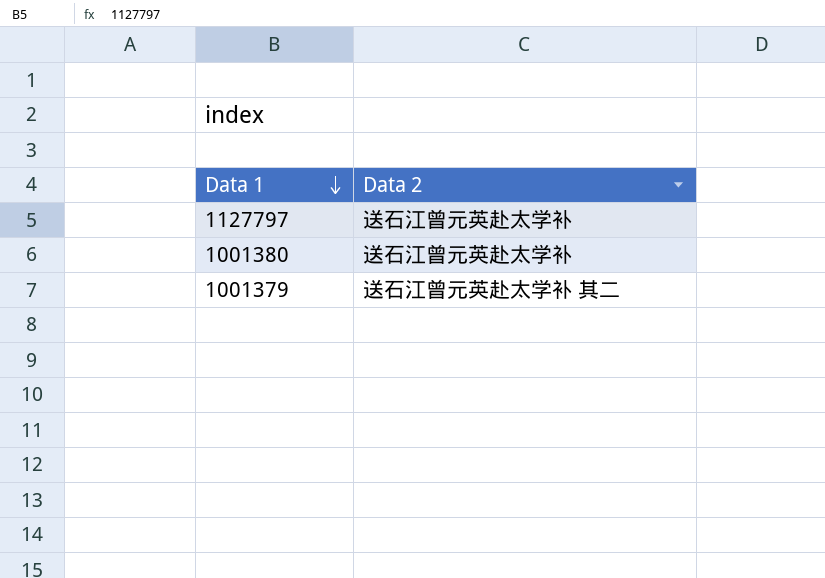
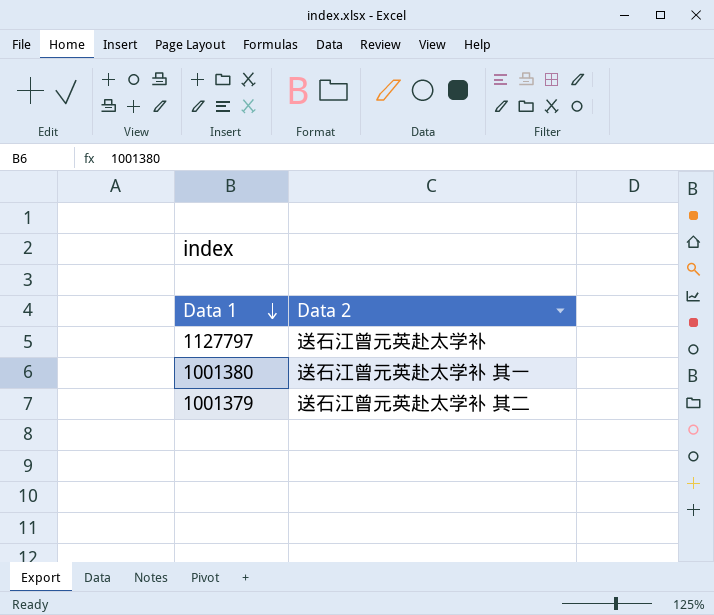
1001380 | Data 2: 送石江曾元英赴太学补 -> 送石江曾元英赴太学补 其一

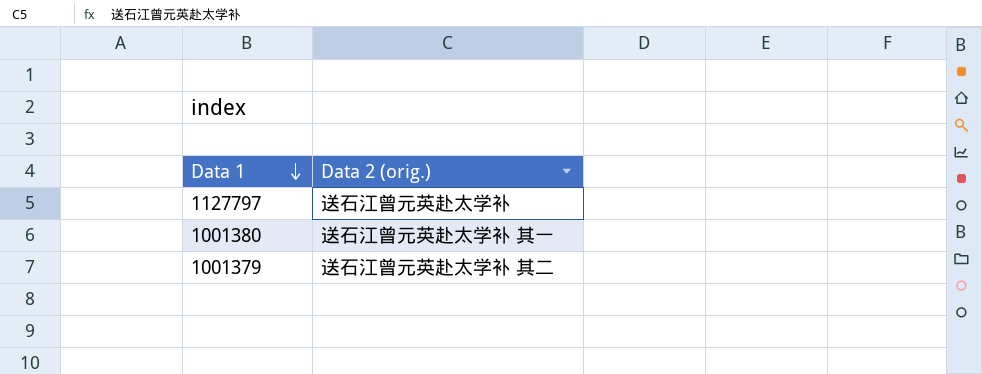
column name: Data 2 -> Data 2 (orig.)

